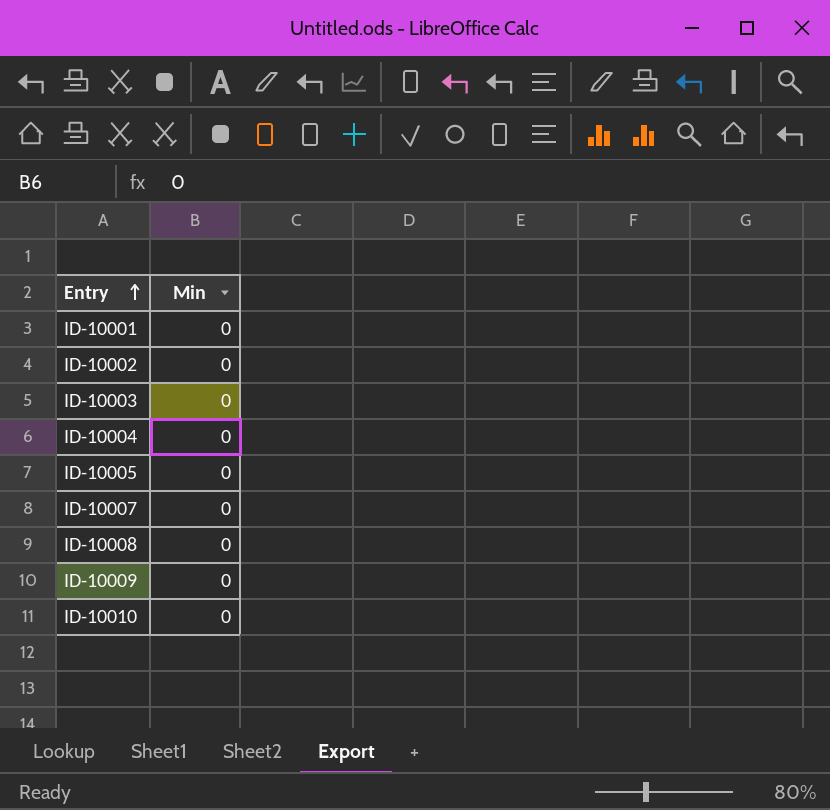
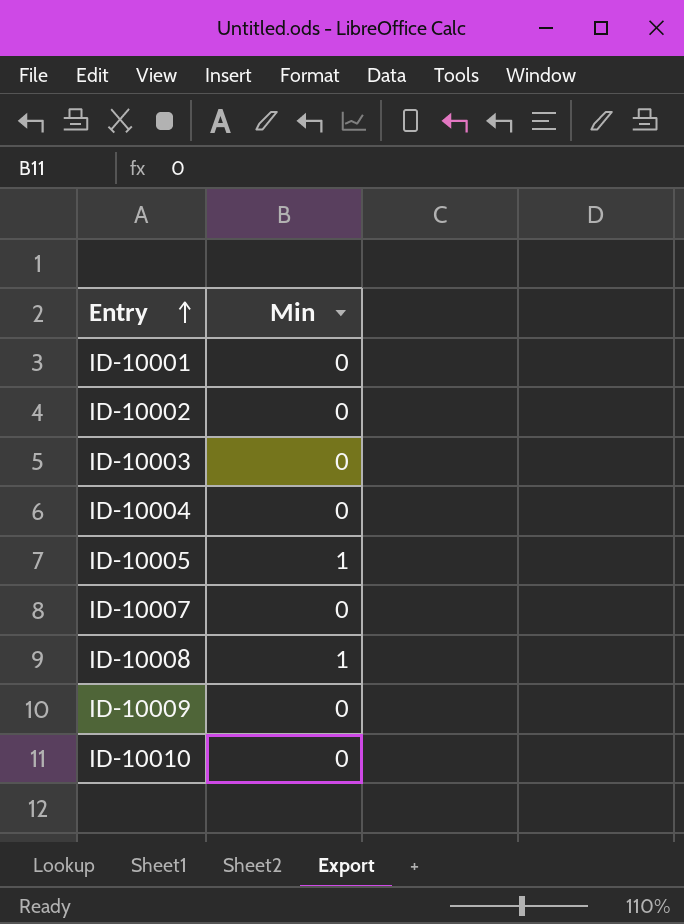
ID-10005 | Min: 0 -> 1
ID-10008 | Min: 0 -> 1

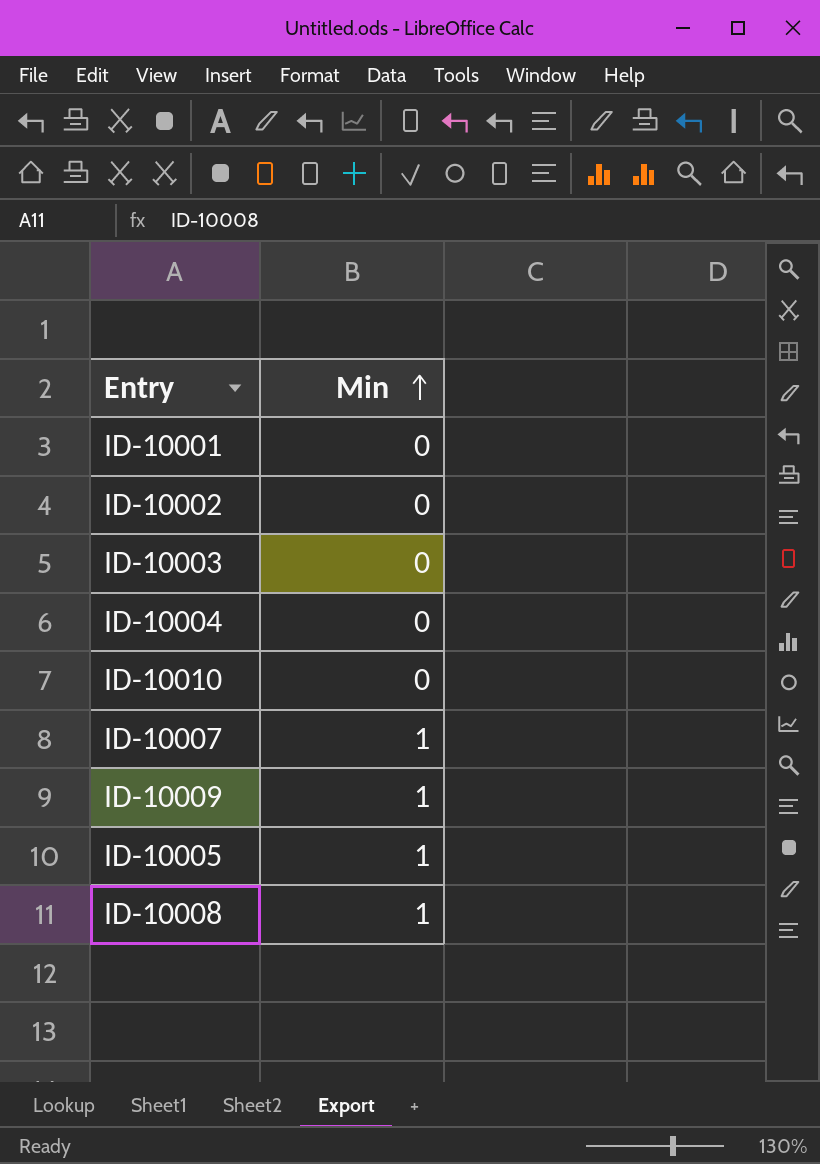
row order: Entry ascending -> Min ascending
ID-10007 | Min: 0 -> 1
ID-10009 | Min: 0 -> 1

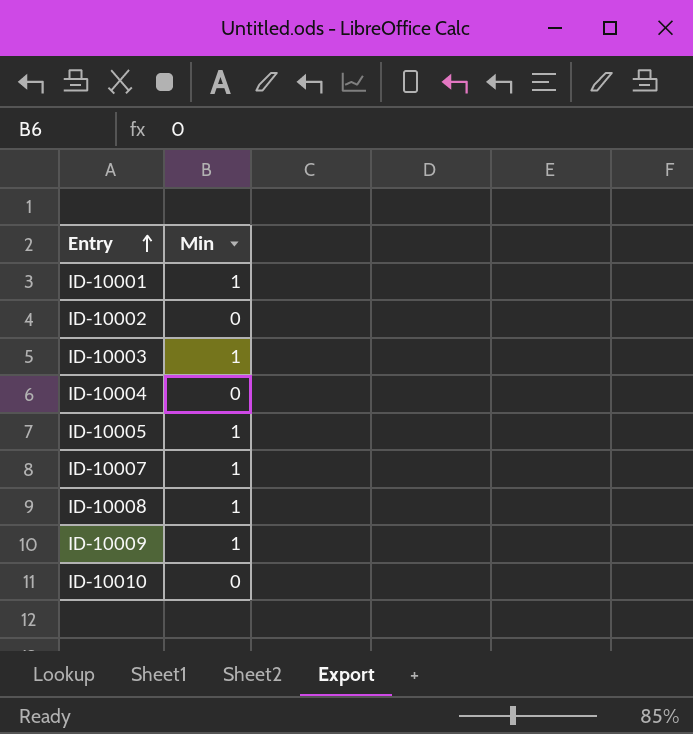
row order: Min ascending -> Entry ascending
ID-10001 | Min: 0 -> 1
ID-10003 | Min: 0 -> 1

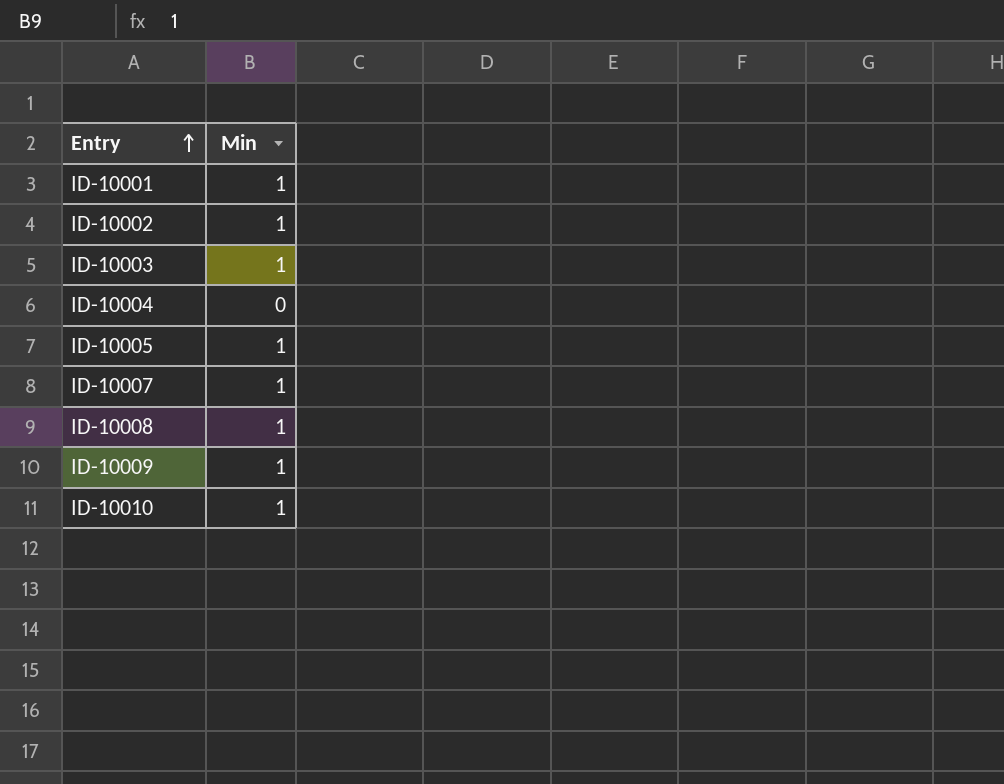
ID-10002 | Min: 0 -> 1
ID-10010 | Min: 0 -> 1

